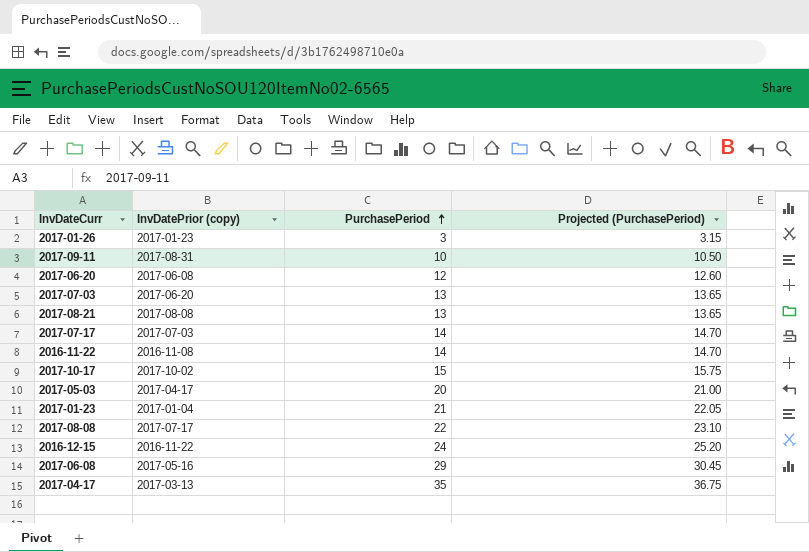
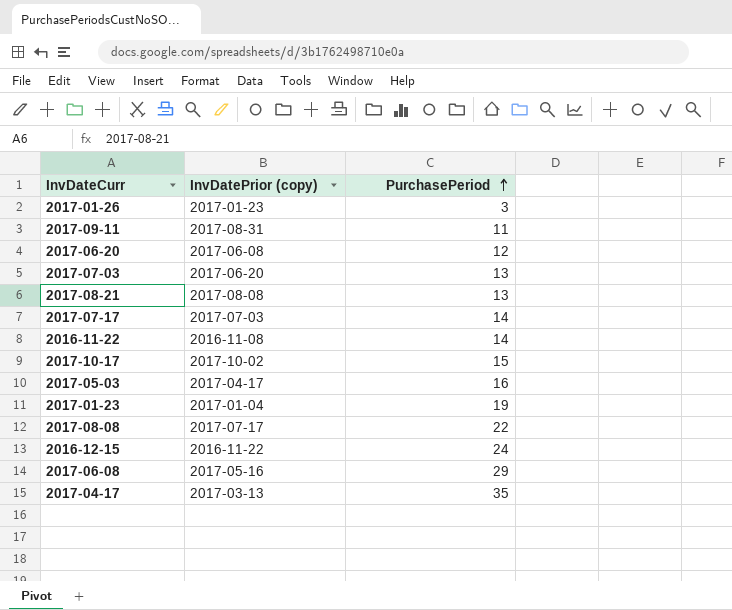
column Projected (PurchasePeriod) | formula: [PurchasePeriod] * 1.05 -> none
2017-09-11 | PurchasePeriod: 10 -> 11
2017-05-03 | PurchasePeriod: 20 -> 16
2017-01-23 | PurchasePeriod: 21 -> 19

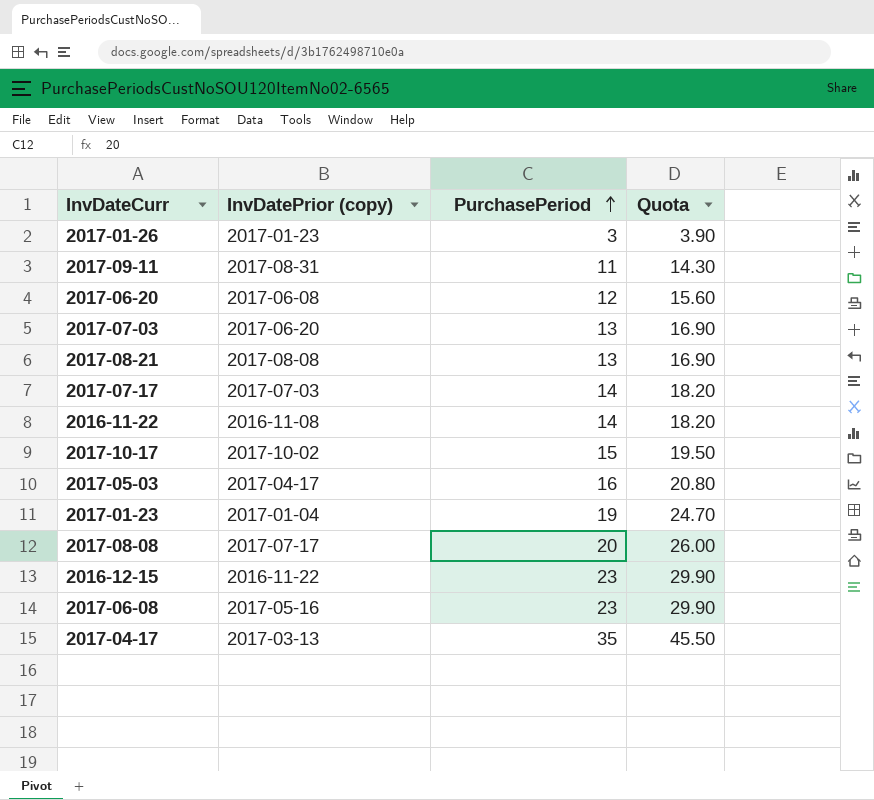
column Quota | formula: none -> [PurchasePeriod] * 1.3
2017-08-08 | PurchasePeriod: 22 -> 20
2016-12-15 | PurchasePeriod: 24 -> 23
2017-06-08 | PurchasePeriod: 29 -> 23

